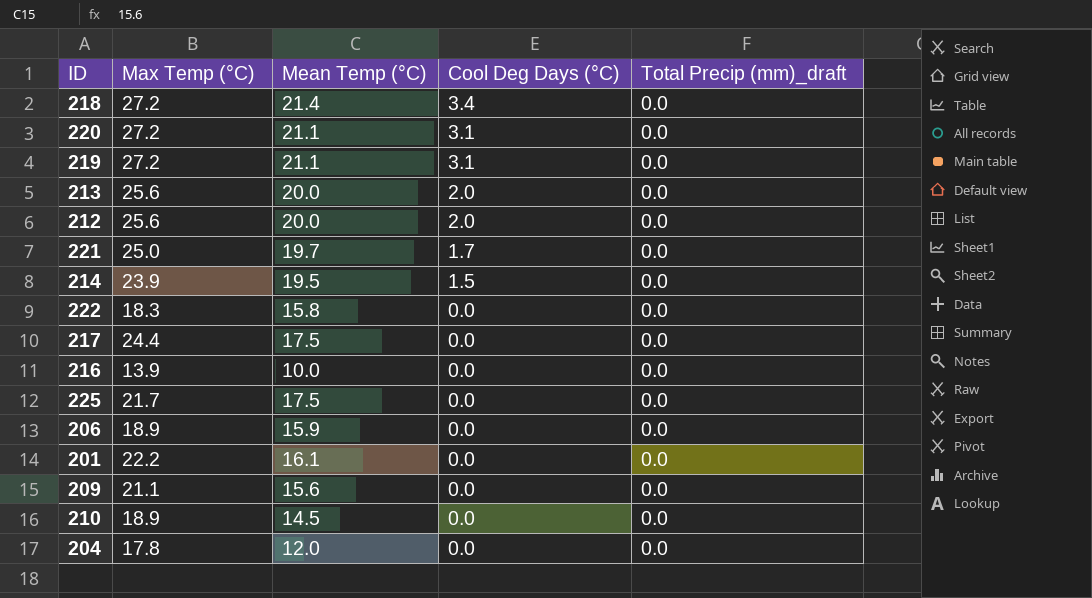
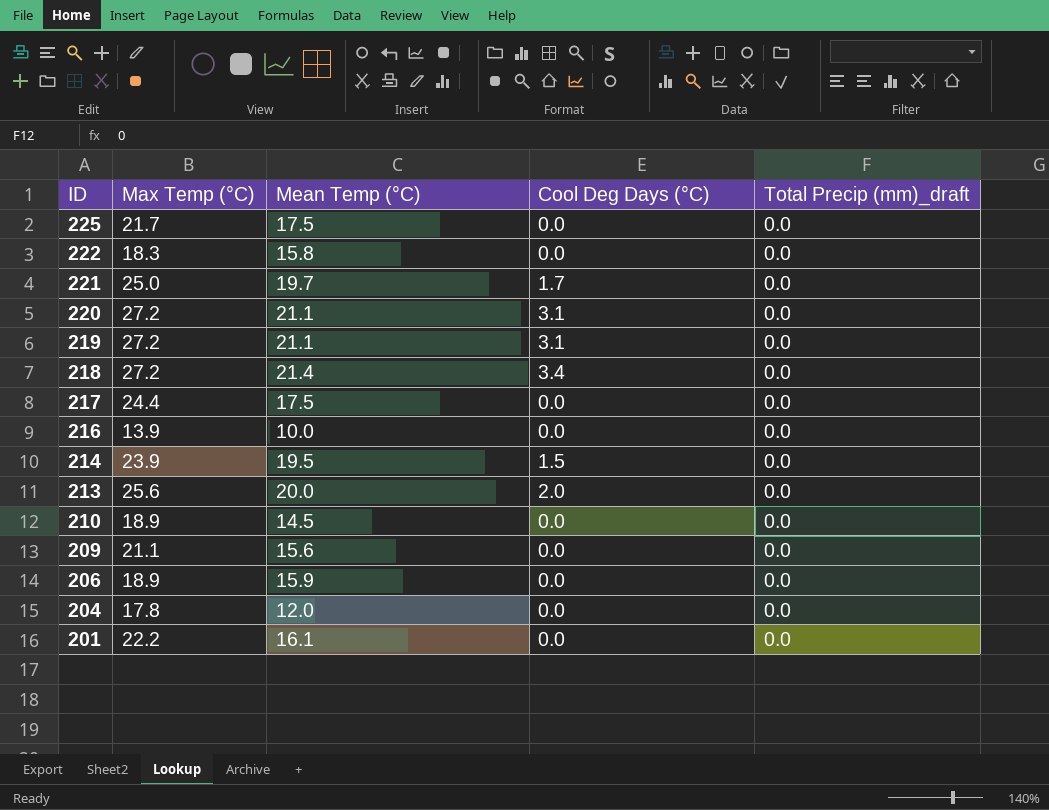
row order: Cool Deg Days (°C) descending -> ID descending
row 212: 25.6 | 20.0 | 2.0 | 0.0 -> none

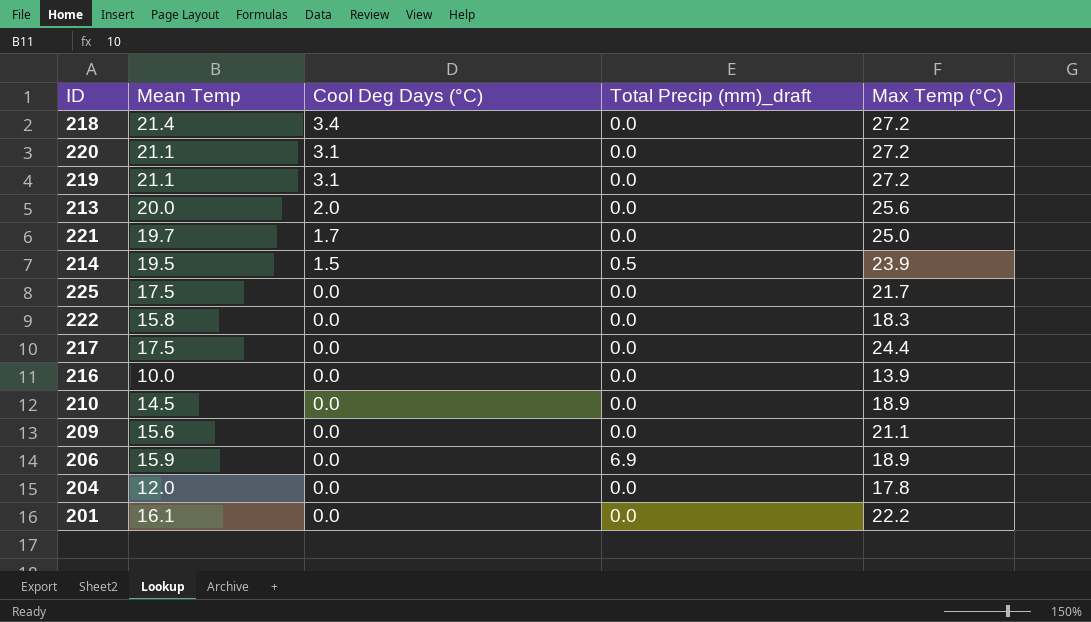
row order: ID descending -> Cool Deg Days (°C) descending
column name: Mean Temp (°C) -> Mean Temp
column Max Temp (°C) | position: 2 -> 5
214 | Total Precip (mm)_draft: 0.0 -> 0.5
206 | Total Precip (mm)_draft: 0.0 -> 6.9

